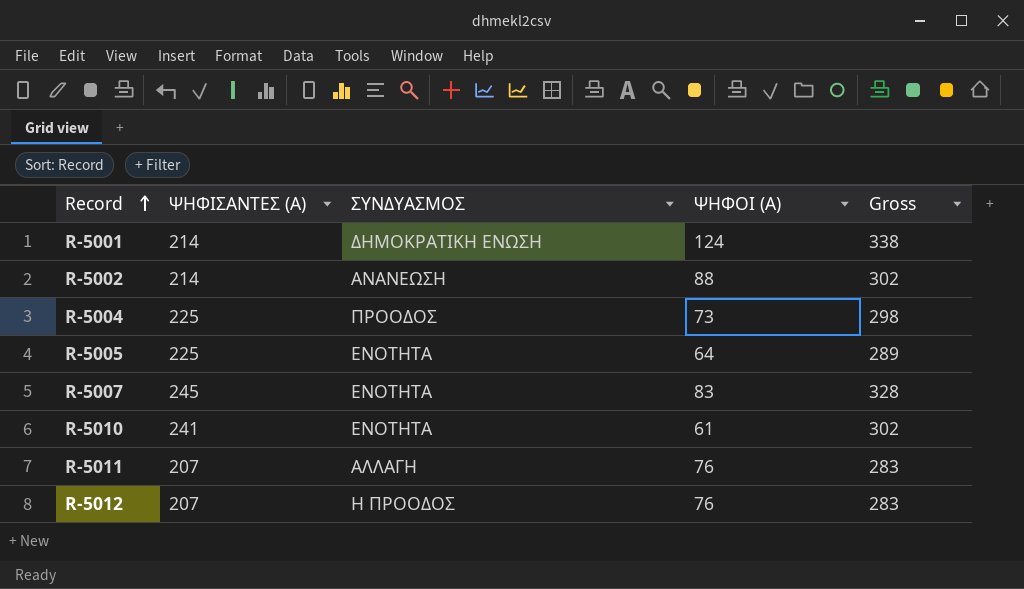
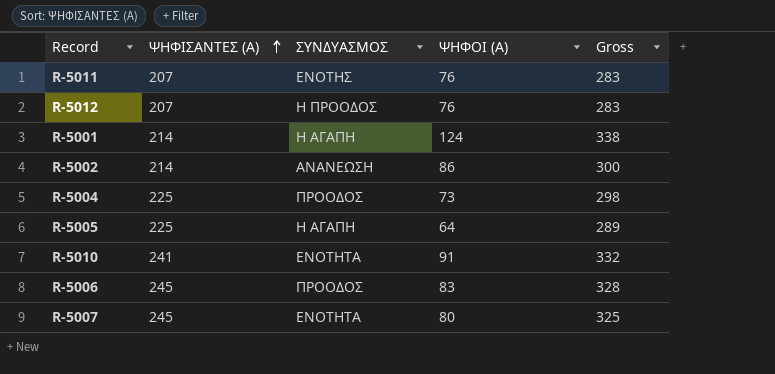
row order: Record ascending -> ΨΗΦΙΣΑΝΤΕΣ (Α) ascending
R-5011 | ΣΥΝΔΥΑΣΜΟΣ: ΑΛΛΑΓΗ -> ΕΝΟΤΗΣ
R-5001 | ΣΥΝΔΥΑΣΜΟΣ: ΔΗΜΟΚΡΑΤΙΚΗ ΕΝΩΣΗ -> Η ΑΓΑΠΗ
R-5002 | ΨΗΦΟΙ (Α): 88 -> 86
R-5002 | Gross: 302 -> 300
R-5005 | ΣΥΝΔΥΑΣΜΟΣ: ΕΝΟΤΗΤΑ -> Η ΑΓΑΠΗ
R-5010 | ΨΗΦΟΙ (Α): 61 -> 91
R-5010 | Gross: 302 -> 332
row R-5006: none -> 245 | ΠΡΟΟΔΟΣ | 83 | 328
R-5007 | ΨΗΦΟΙ (Α): 83 -> 80
R-5007 | Gross: 328 -> 325

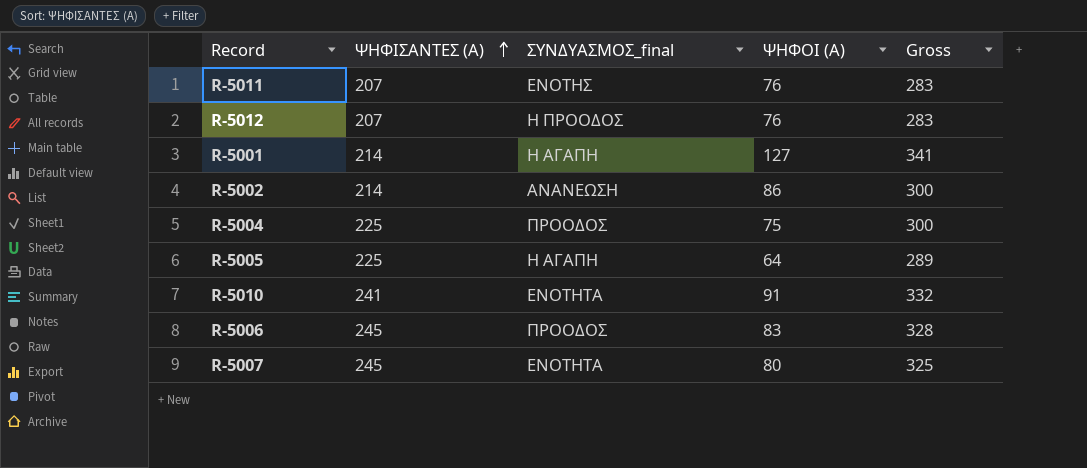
column name: ΣΥΝΔΥΑΣΜΟΣ -> ΣΥΝΔΥΑΣΜΟΣ_final
R-5001 | ΨΗΦΟΙ (Α): 124 -> 127
R-5001 | Gross: 338 -> 341
R-5004 | ΨΗΦΟΙ (Α): 73 -> 75
R-5004 | Gross: 298 -> 300

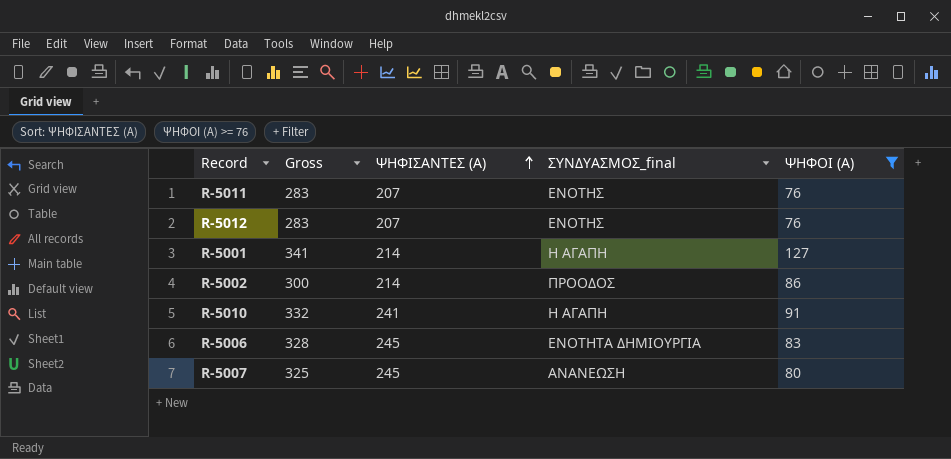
filter: none -> ΨΗΦΟΙ (Α) >= 76
column Gross | position: 5 -> 2
R-5012 | ΣΥΝΔΥΑΣΜΟΣ_final: Η ΠΡΟΟΔΟΣ -> ΕΝΟΤΗΣ
R-5002 | ΣΥΝΔΥΑΣΜΟΣ_final: ΑΝΑΝΕΩΣΗ -> ΠΡΟΟΔΟΣ
R-5010 | ΣΥΝΔΥΑΣΜΟΣ_final: ΕΝΟΤΗΤΑ -> Η ΑΓΑΠΗ
R-5006 | ΣΥΝΔΥΑΣΜΟΣ_final: ΠΡΟΟΔΟΣ -> ΕΝΟΤΗΤΑ ΔΗΜΙΟΥΡΓΙΑ
R-5007 | ΣΥΝΔΥΑΣΜΟΣ_final: ΕΝΟΤΗΤΑ -> ΑΝΑΝΕΩΣΗ

